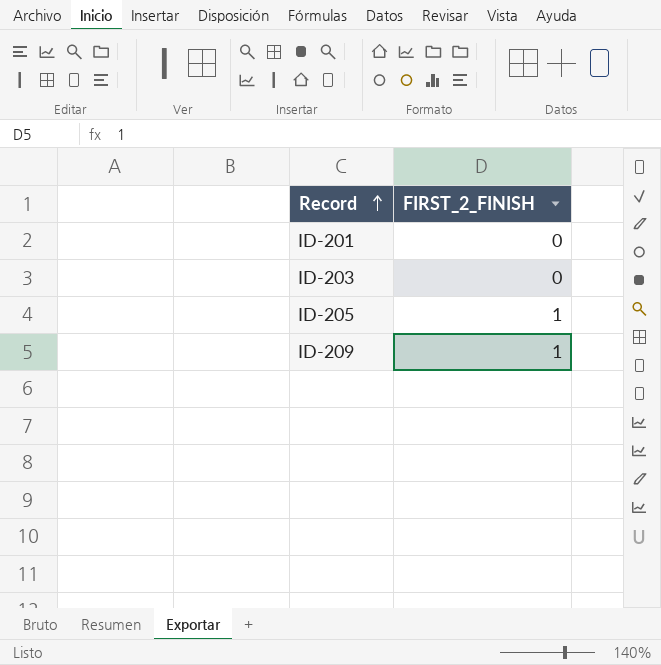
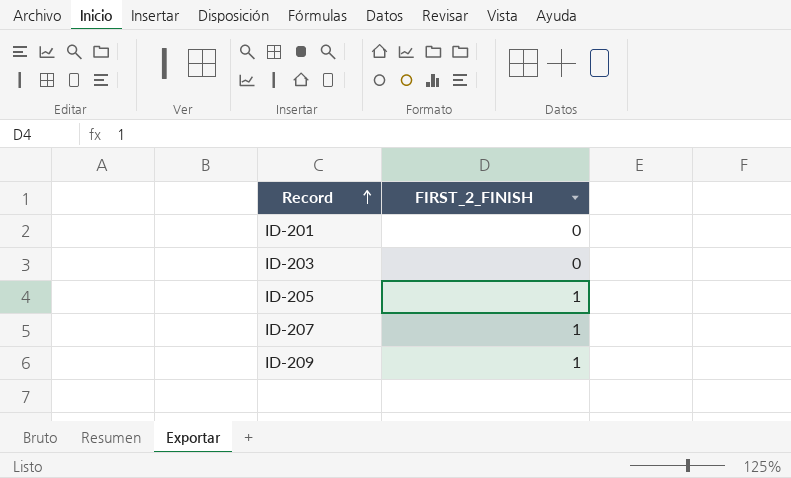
row ID-207: none -> 1

